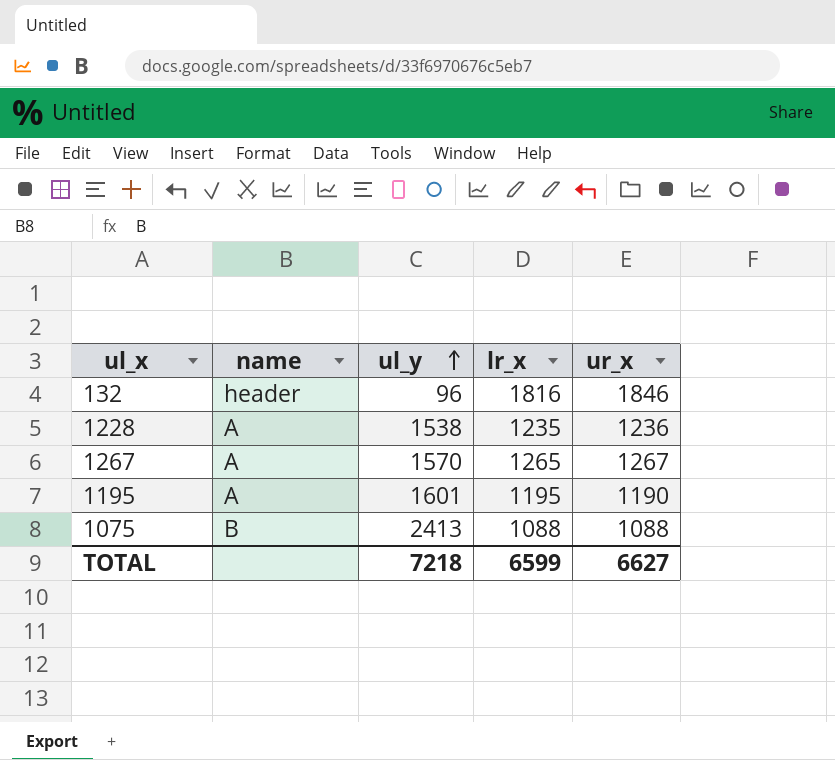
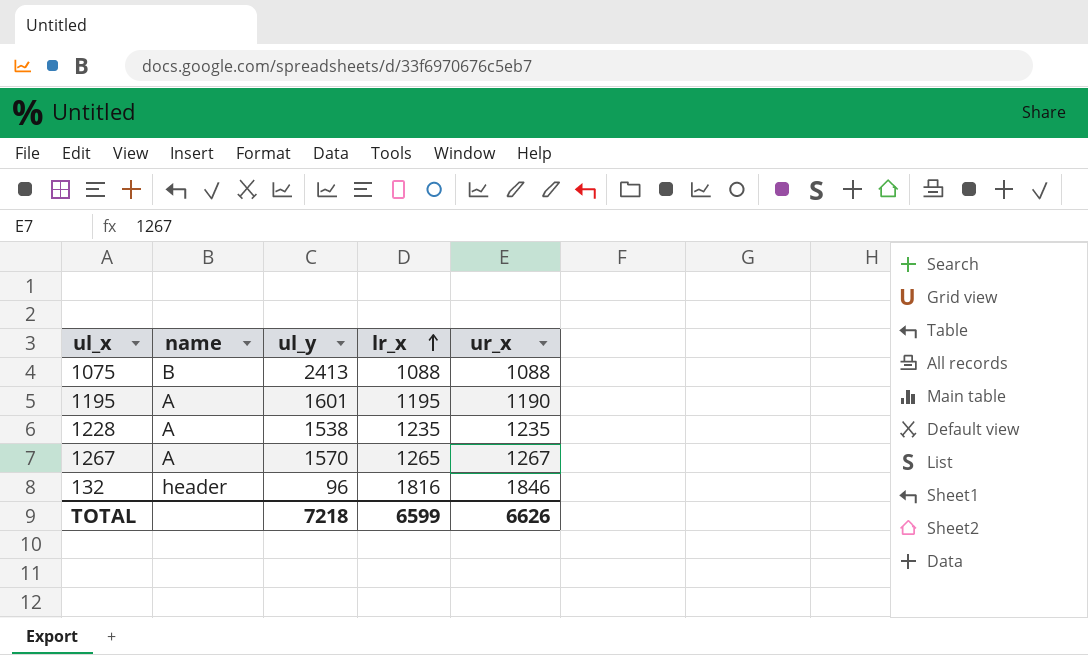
row order: ul_y ascending -> lr_x ascending
1228 | ur_x: 1236 -> 1235
TOTAL | ur_x: 6627 -> 6626

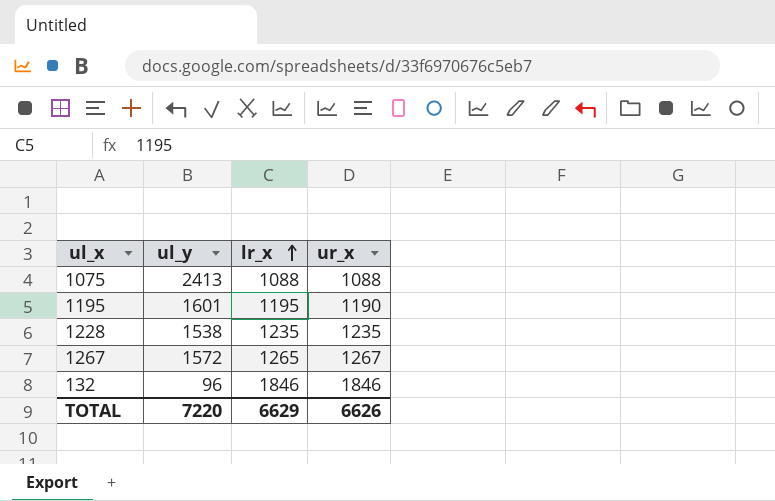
column name | position: 2 -> none
1267 | ul_y: 1570 -> 1572
132 | lr_x: 1816 -> 1846
TOTAL | ul_y: 7218 -> 7220
TOTAL | lr_x: 6599 -> 6629

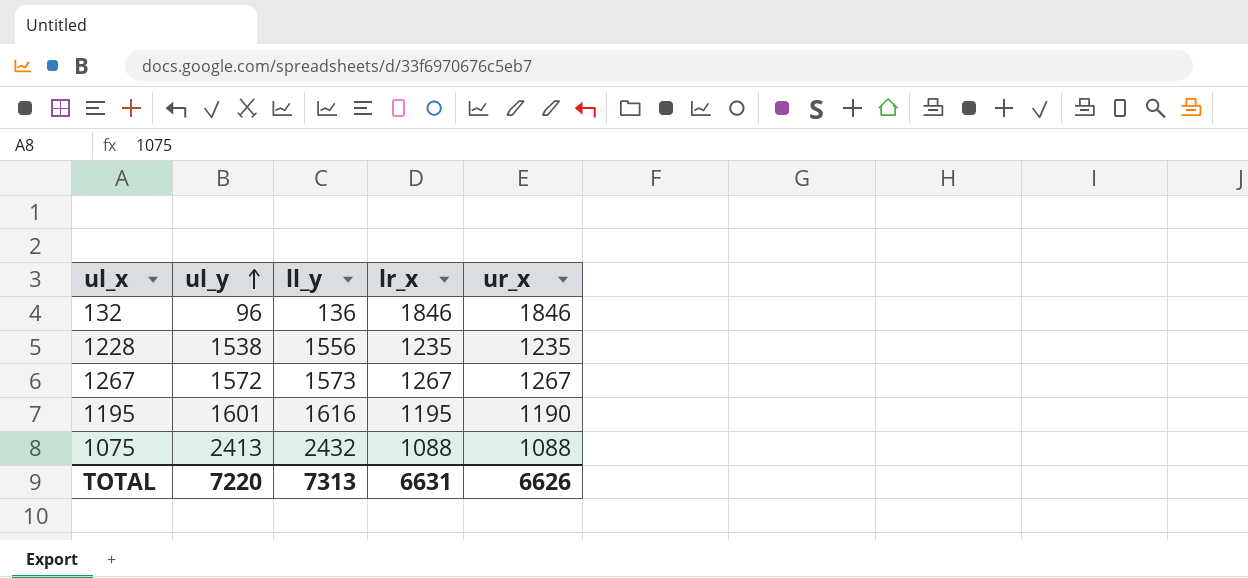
row order: lr_x ascending -> ul_y ascending
column ll_y | position: none -> 3
1267 | lr_x: 1265 -> 1267
TOTAL | lr_x: 6629 -> 6631

